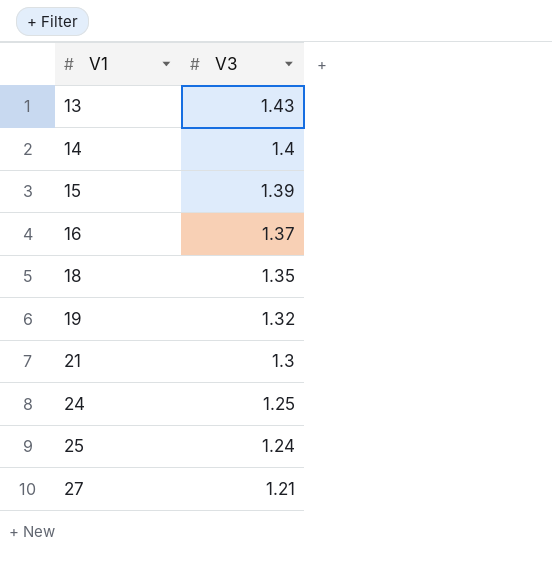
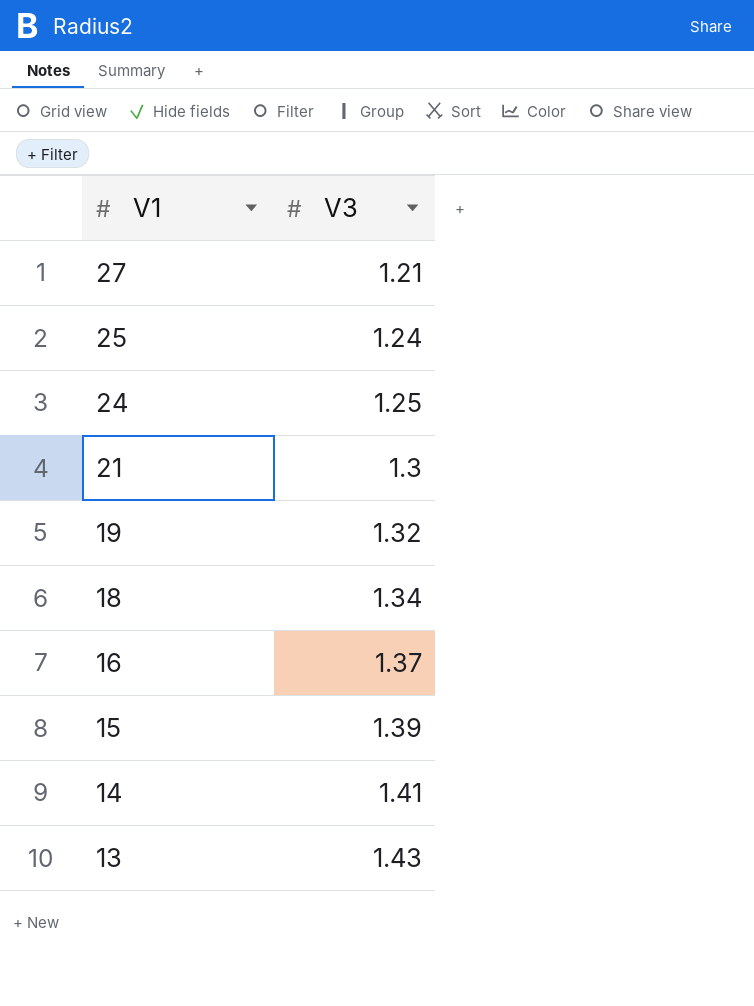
row order: V1 ascending -> V1 descending
18 | V3: 1.35 -> 1.34
14 | V3: 1.4 -> 1.41

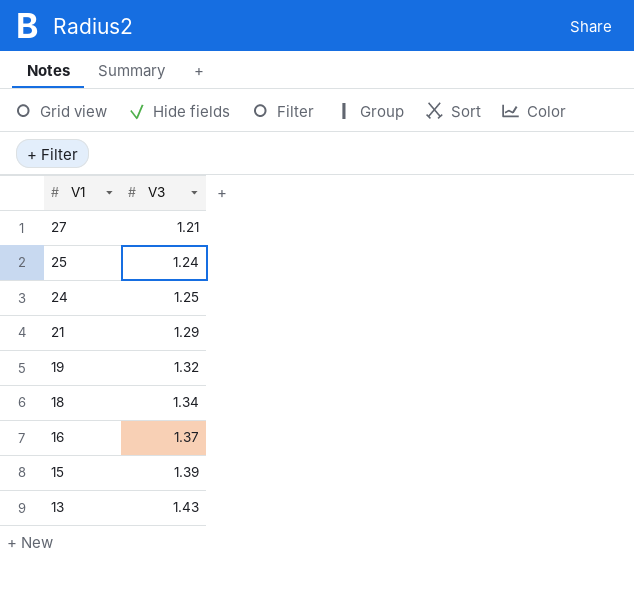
row 14: 1.41 -> none
21 | V3: 1.3 -> 1.29

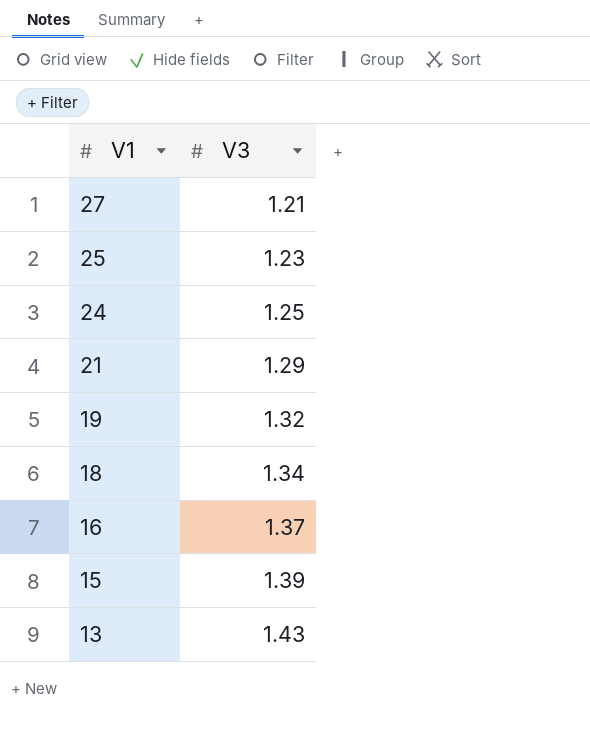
25 | V3: 1.24 -> 1.23

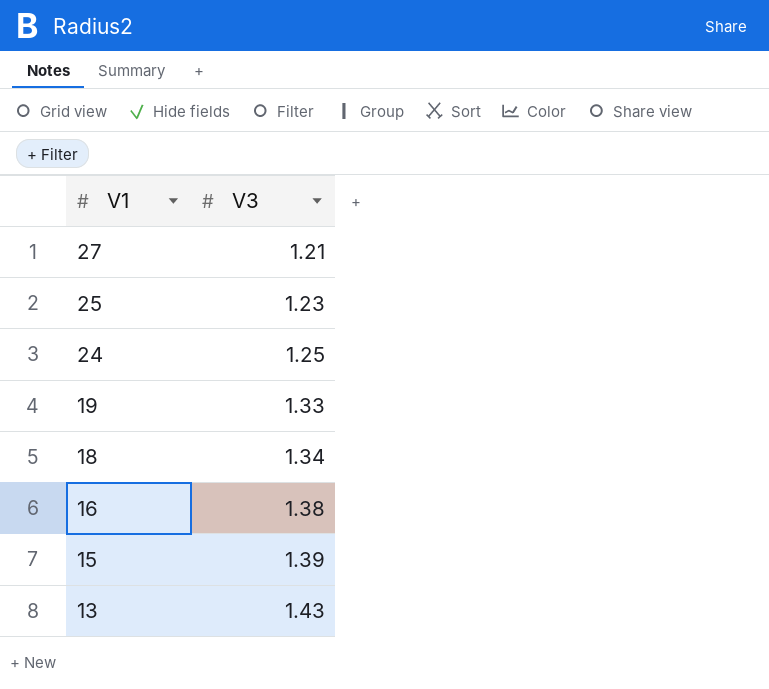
row 21: 1.29 -> none
19 | V3: 1.32 -> 1.33
16 | V3: 1.37 -> 1.38

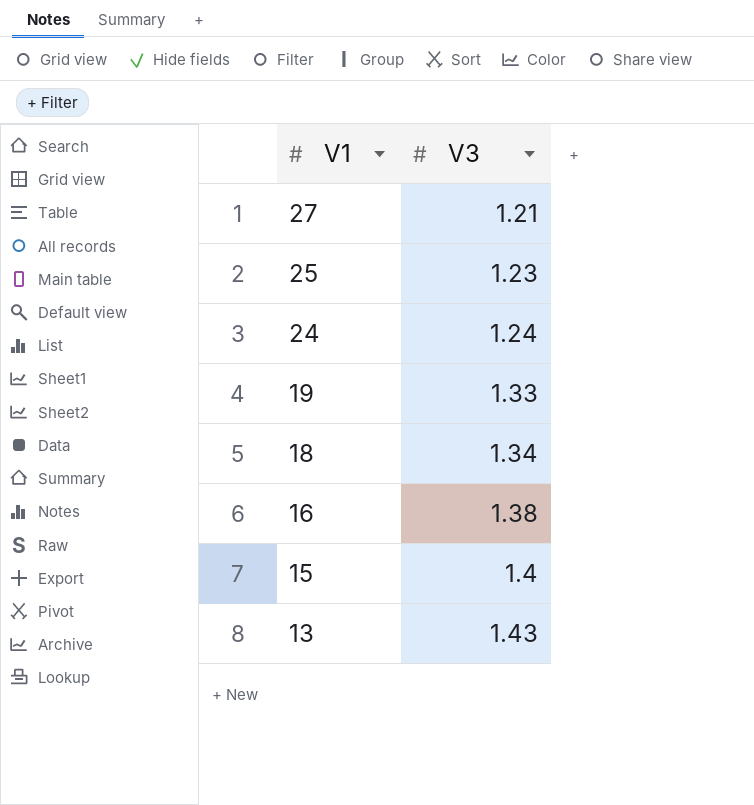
24 | V3: 1.25 -> 1.24
15 | V3: 1.39 -> 1.4

